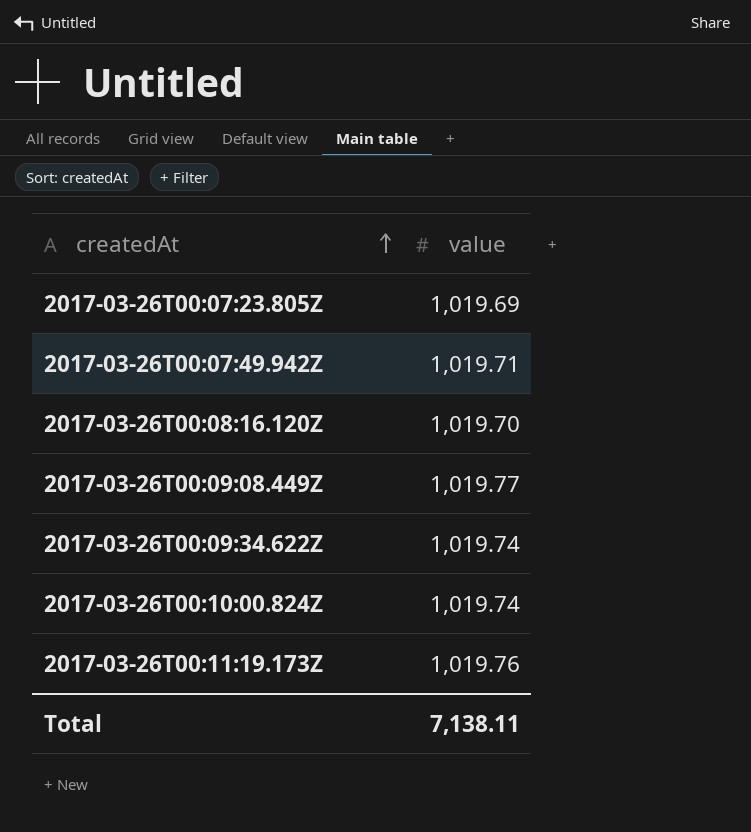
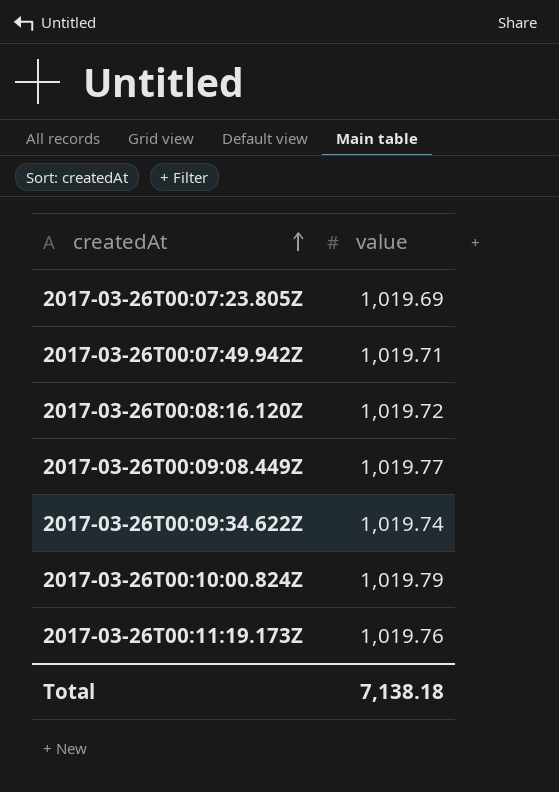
2017-03-26T00:08:16.120Z | value: 1,019.70 -> 1,019.72
2017-03-26T00:10:00.824Z | value: 1,019.74 -> 1,019.79
Total | value: 7,138.11 -> 7,138.18

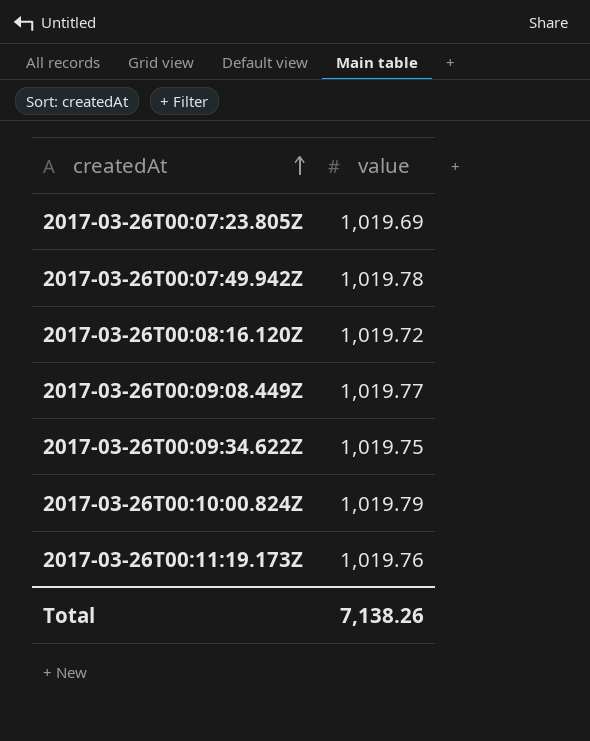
2017-03-26T00:07:49.942Z | value: 1,019.71 -> 1,019.78
2017-03-26T00:09:34.622Z | value: 1,019.74 -> 1,019.75
Total | value: 7,138.18 -> 7,138.26

